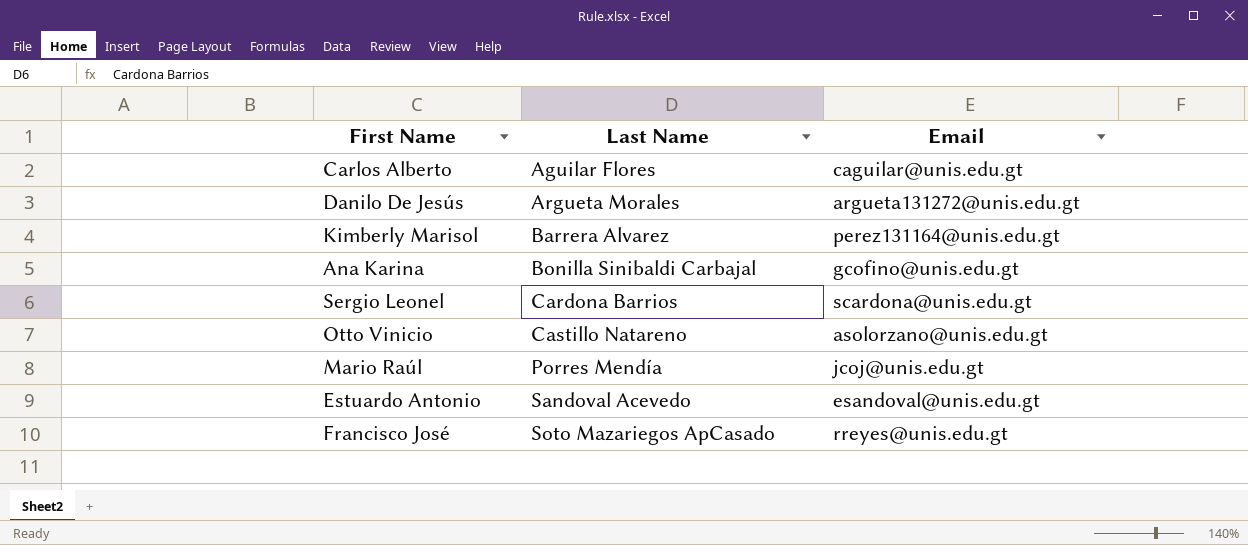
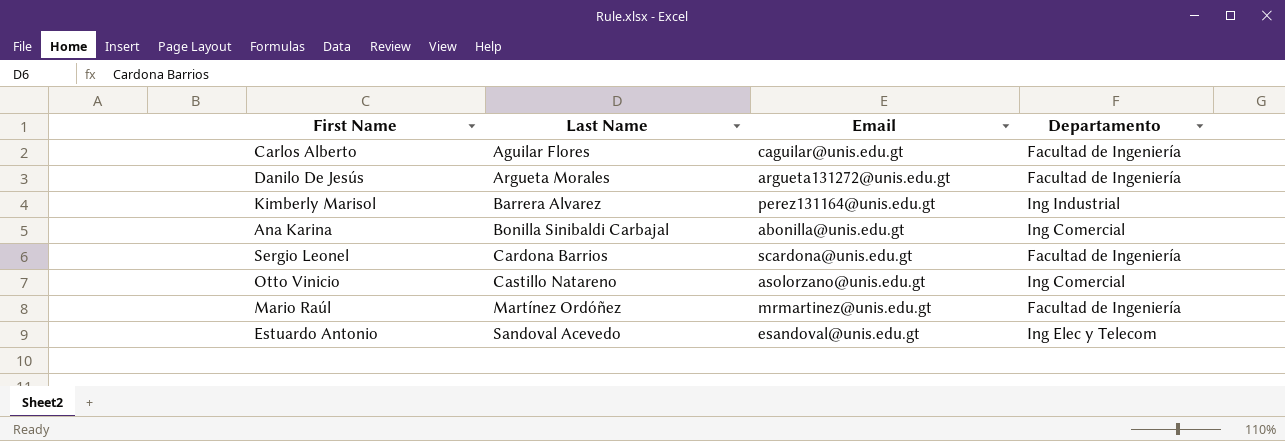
column Departamento | position: none -> 4
row Francisco José: Soto Mazariegos ApCasado | rreyes@unis.edu.gt -> none
Ana Karina | Email: gcofino@unis.edu.gt -> abonilla@unis.edu.gt
Mario Raúl | Last Name: Porres Mendía -> Martínez Ordóñez
Mario Raúl | Email: jcoj@unis.edu.gt -> mrmartinez@unis.edu.gt

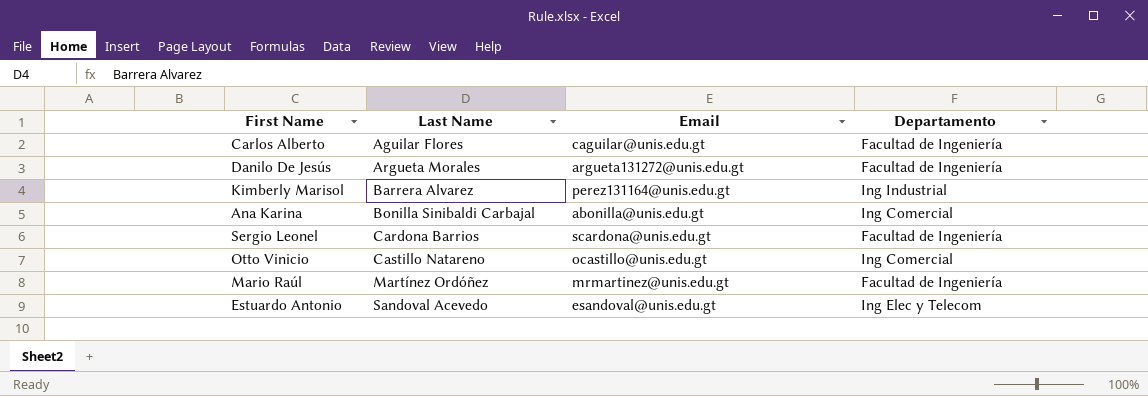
Otto Vinicio | Email: asolorzano@unis.edu.gt -> ocastillo@unis.edu.gt

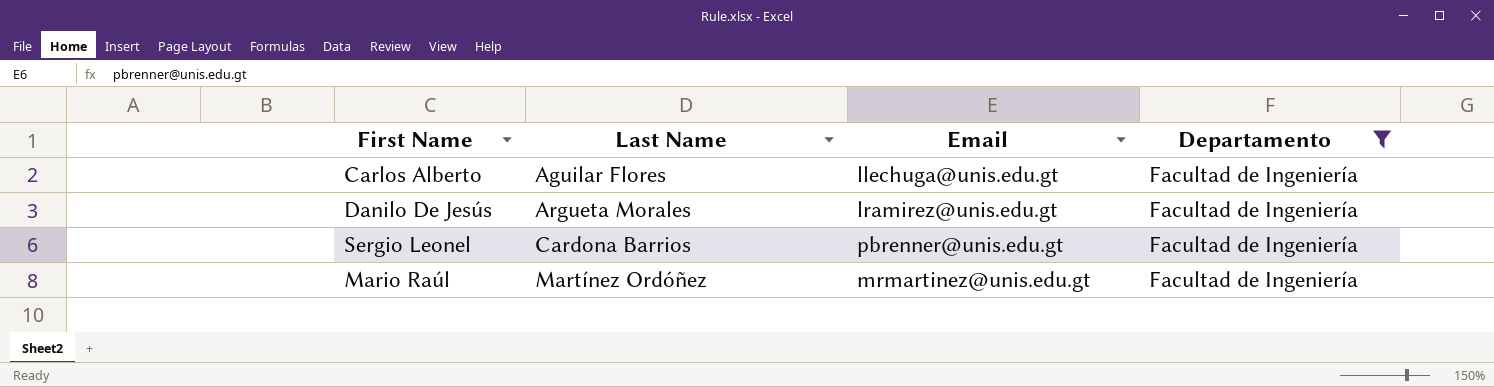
filter: none -> Departamento = Facultad de Ingeniería
Carlos Alberto | Email: caguilar@unis.edu.gt -> llechuga@unis.edu.gt
Danilo De Jesús | Email: argueta131272@unis.edu.gt -> lramirez@unis.edu.gt
Sergio Leonel | Email: scardona@unis.edu.gt -> pbrenner@unis.edu.gt

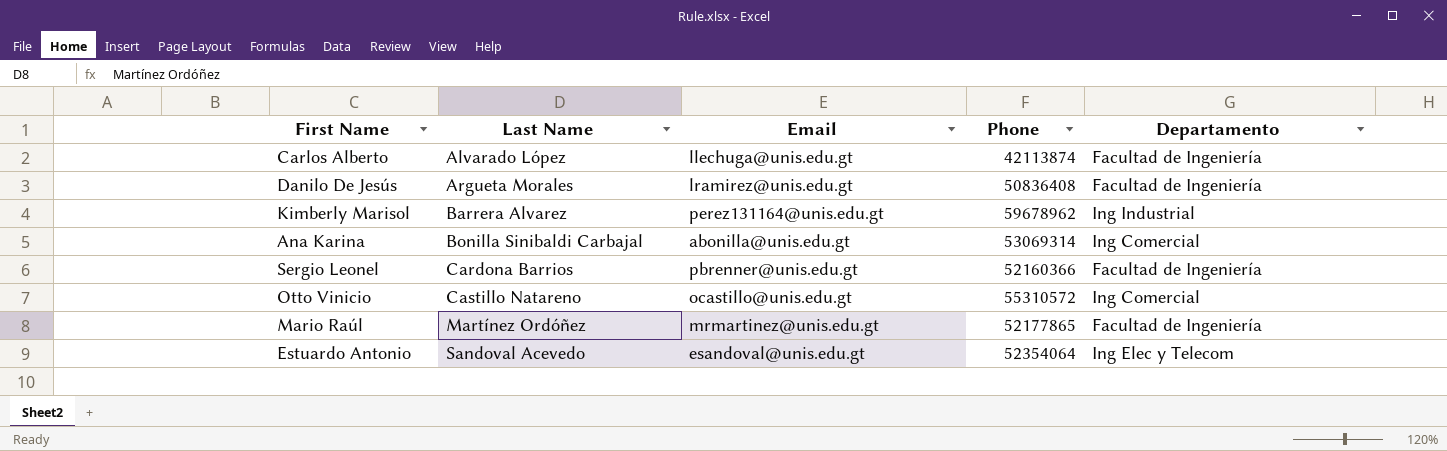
filter: Departamento = Facultad de Ingeniería -> none
column Phone | position: none -> 4
Carlos Alberto | Last Name: Aguilar Flores -> Alvarado López

